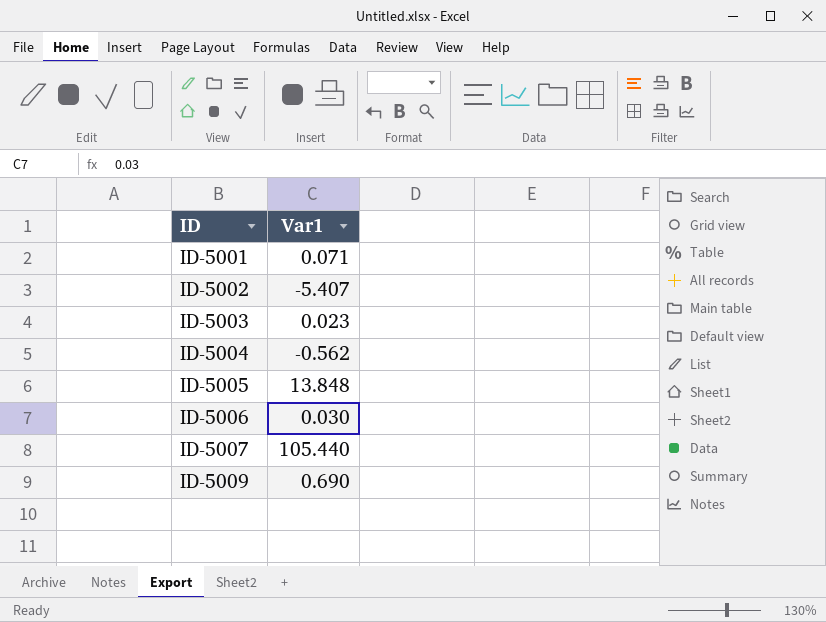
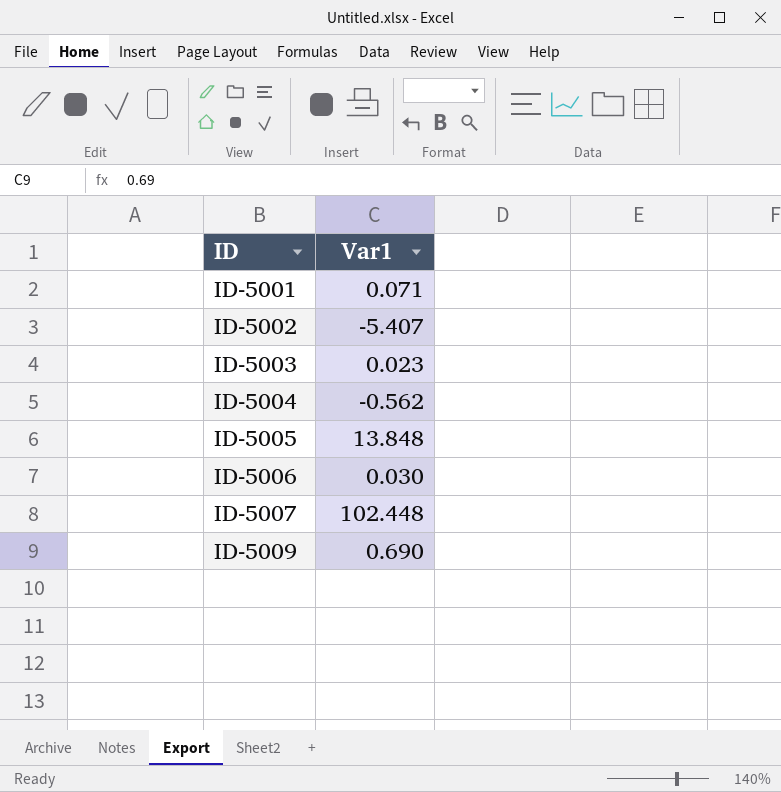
ID-5007 | Var1: 105.440 -> 102.448

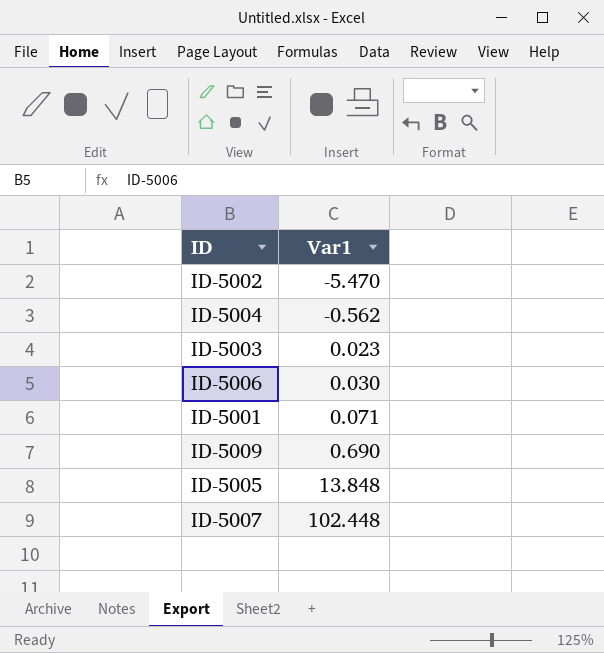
row order: ID ascending -> Var1 ascending
ID-5002 | Var1: -5.407 -> -5.470

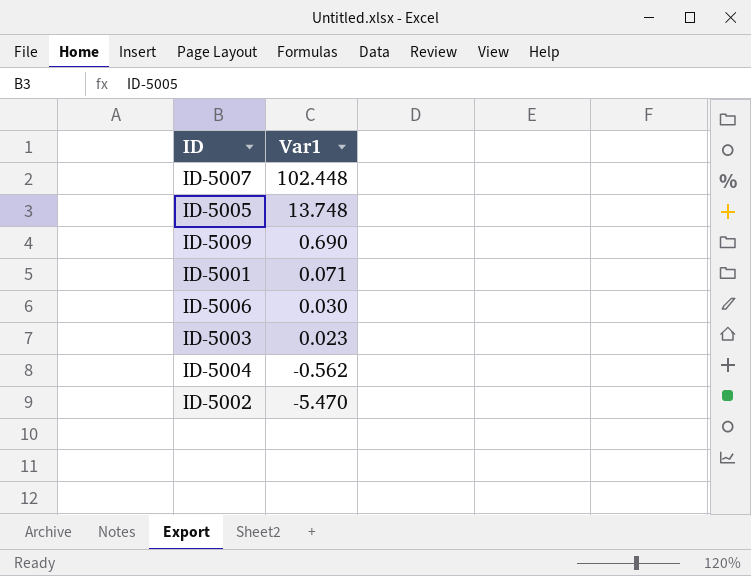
row order: Var1 ascending -> Var1 descending
ID-5005 | Var1: 13.848 -> 13.748

